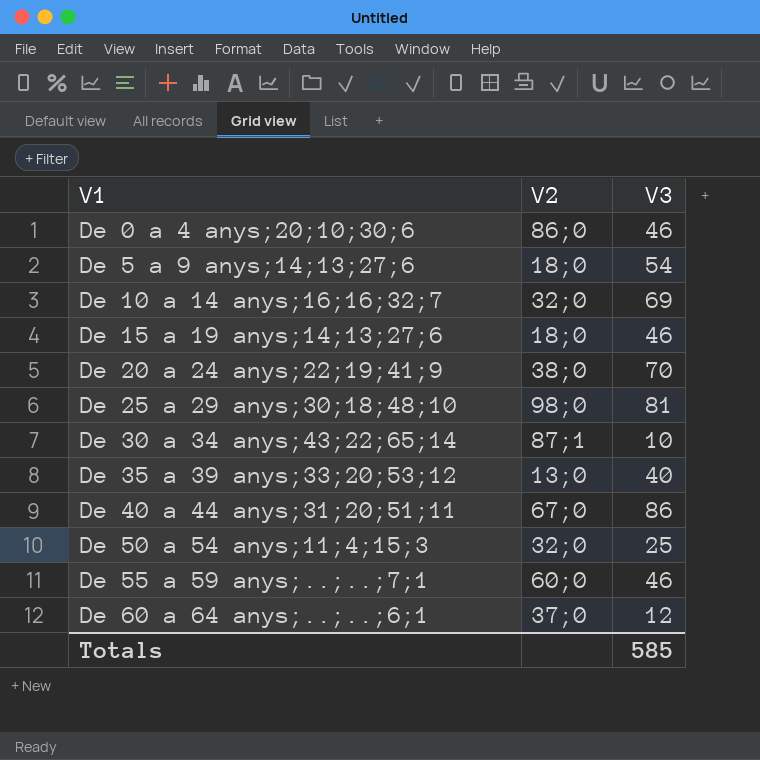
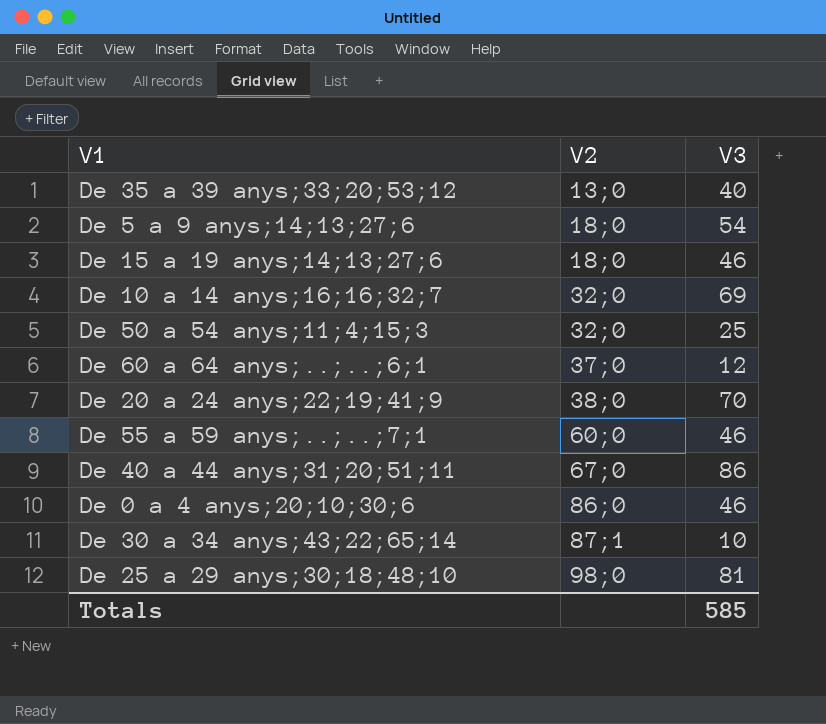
row order: V1 ascending -> V2 ascending

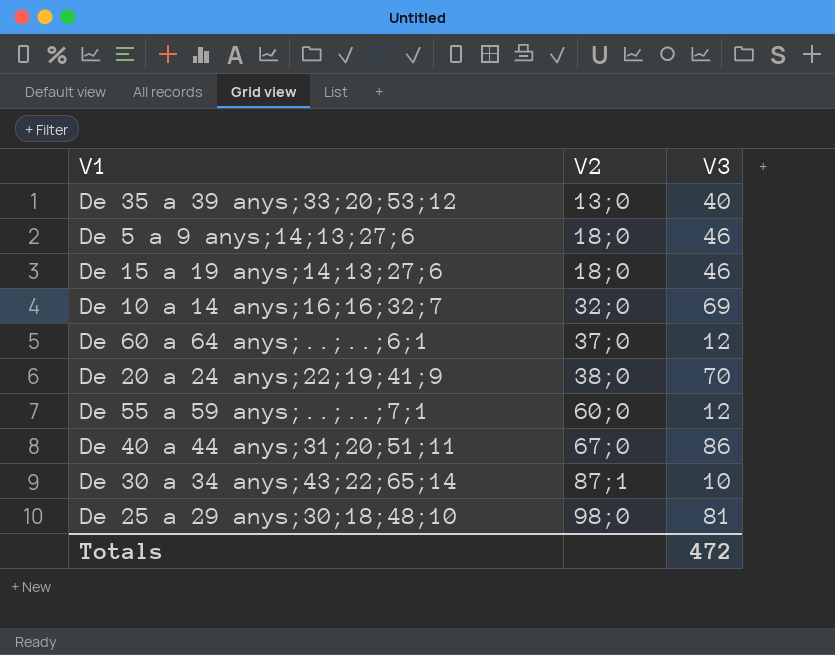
row De 50 a 54 anys;11;4;15;3: 32;0 | 25 -> none
row De 0 a 4 anys;20;10;30;6: 86;0 | 46 -> none
De 5 a 9 anys;14;13;27;6 | V3: 54 -> 46
De 55 a 59 anys;..;..;7;1 | V3: 46 -> 12
Totals | V3: 585 -> 472

